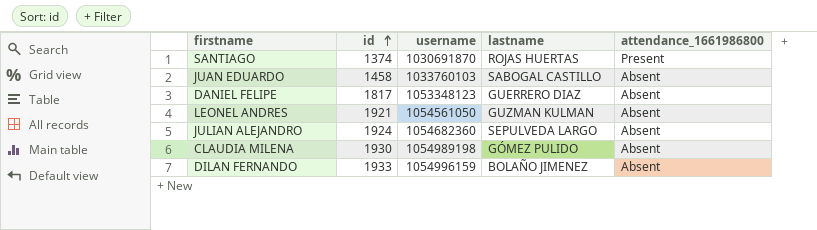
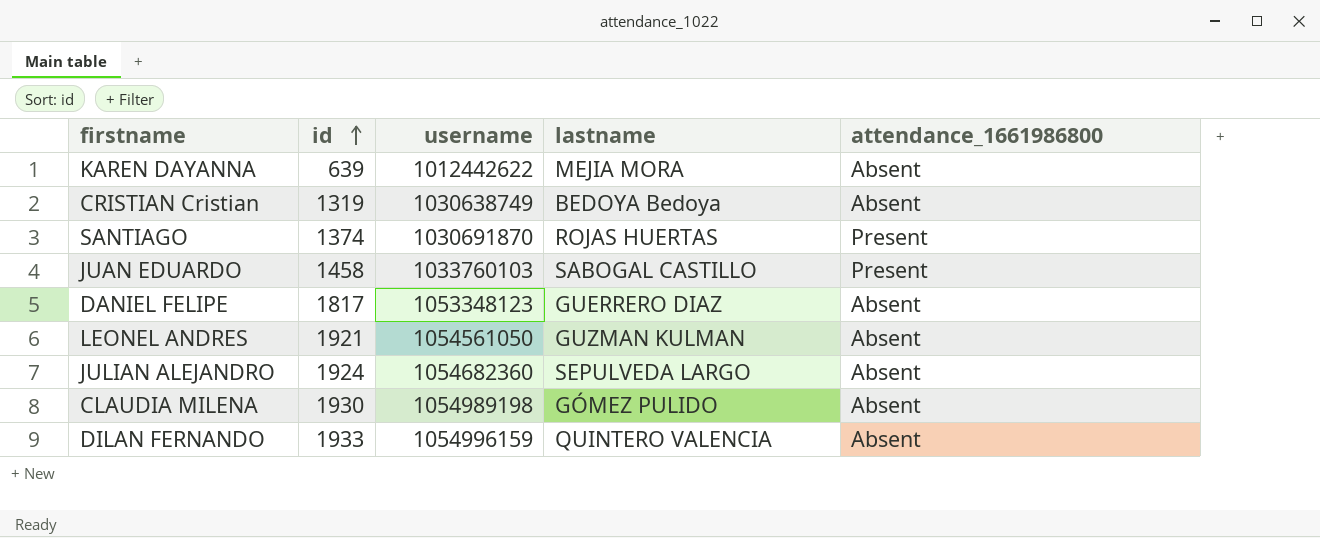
row KAREN DAYANNA: none -> 639 | 1012442622 | MEJIA MORA | Absent
row CRISTIAN Cristian: none -> 1319 | 1030638749 | BEDOYA Bedoya | Absent
JUAN EDUARDO | attendance_1661986800: Absent -> Present
DILAN FERNANDO | lastname: BOLAÑO JIMENEZ -> QUINTERO VALENCIA

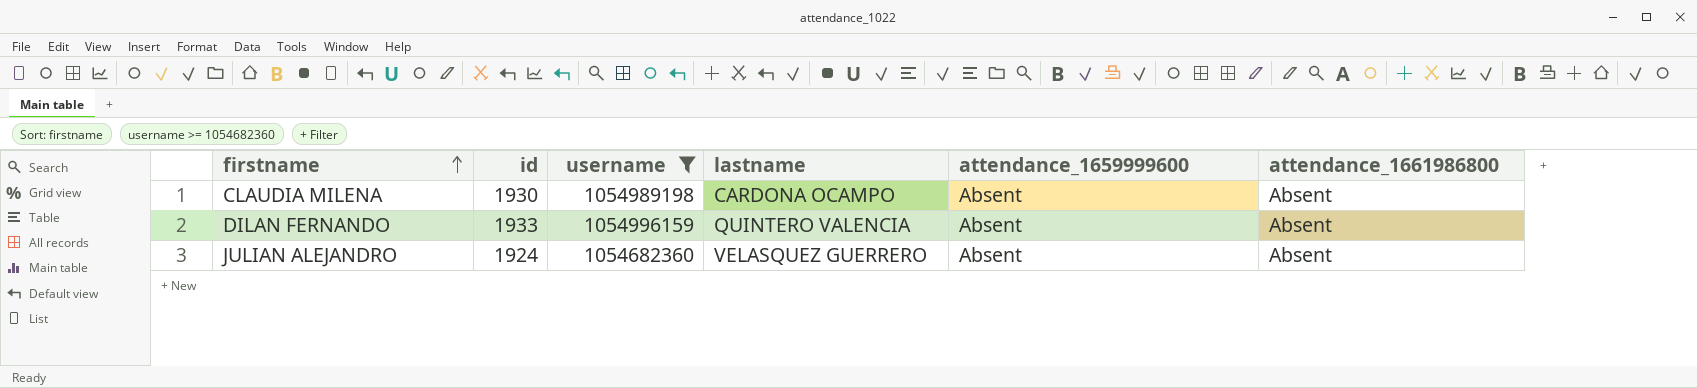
filter: none -> username >= 1054682360
row order: id ascending -> firstname ascending
column attendance_1659999600 | position: none -> 5
CLAUDIA MILENA | lastname: GÓMEZ PULIDO -> CARDONA OCAMPO
JULIAN ALEJANDRO | lastname: SEPULVEDA LARGO -> VELASQUEZ GUERRERO

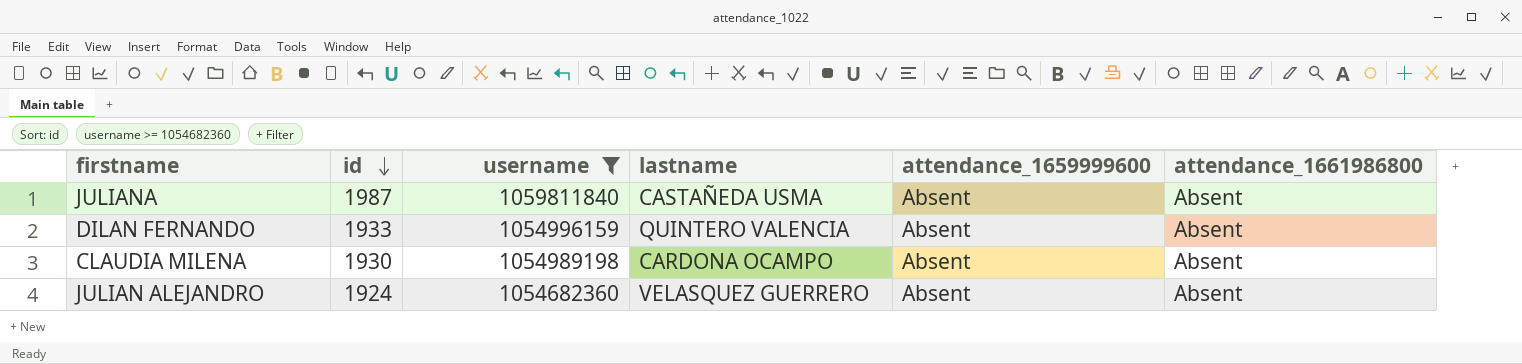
row order: firstname ascending -> id descending
row JULIANA: none -> 1987 | 1059811840 | CASTAÑEDA USMA | Absent | Absent

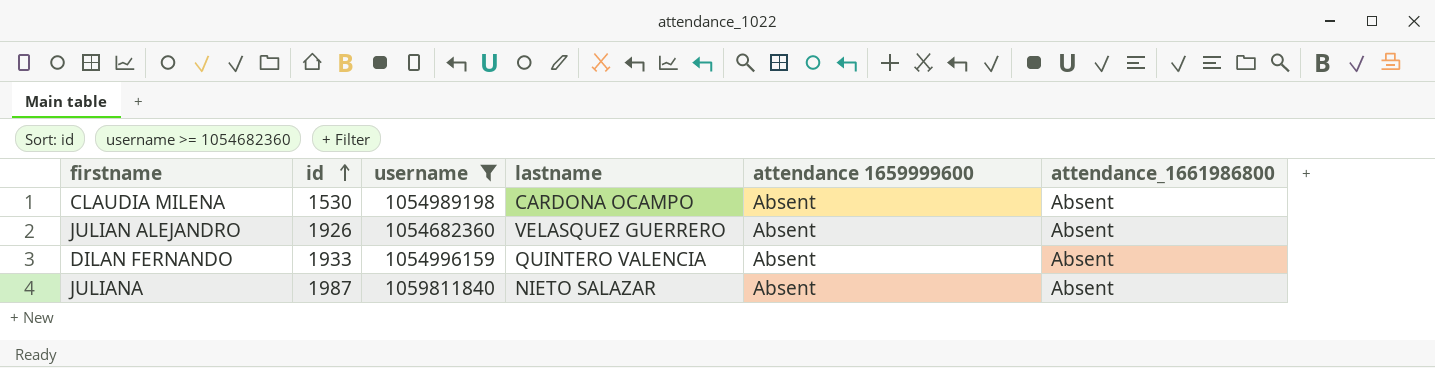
row order: id descending -> id ascending
column name: attendance_1659999600 -> attendance 1659999600
CLAUDIA MILENA | id: 1930 -> 1530
JULIAN ALEJANDRO | id: 1924 -> 1926
JULIANA | lastname: CASTAÑEDA USMA -> NIETO SALAZAR

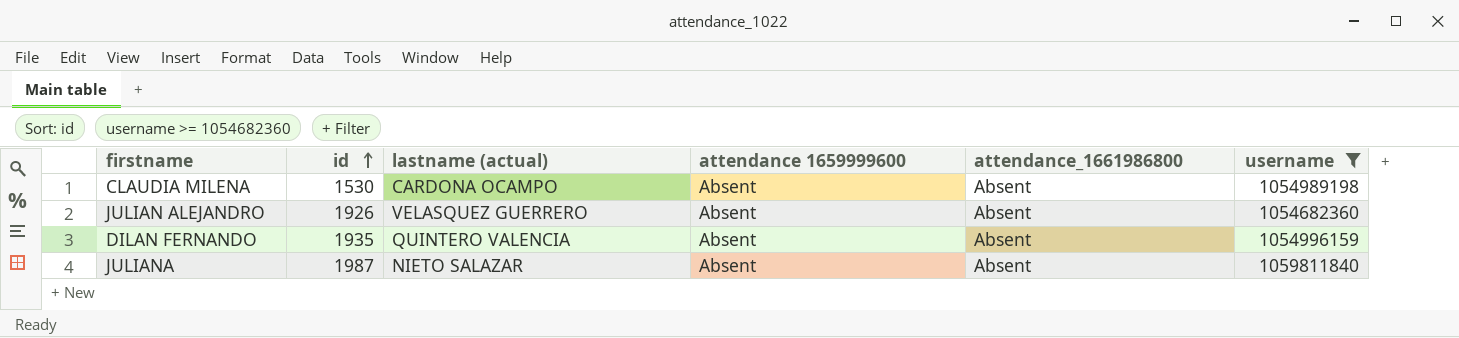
column name: lastname -> lastname (actual)
column username | position: 3 -> 6
DILAN FERNANDO | id: 1933 -> 1935

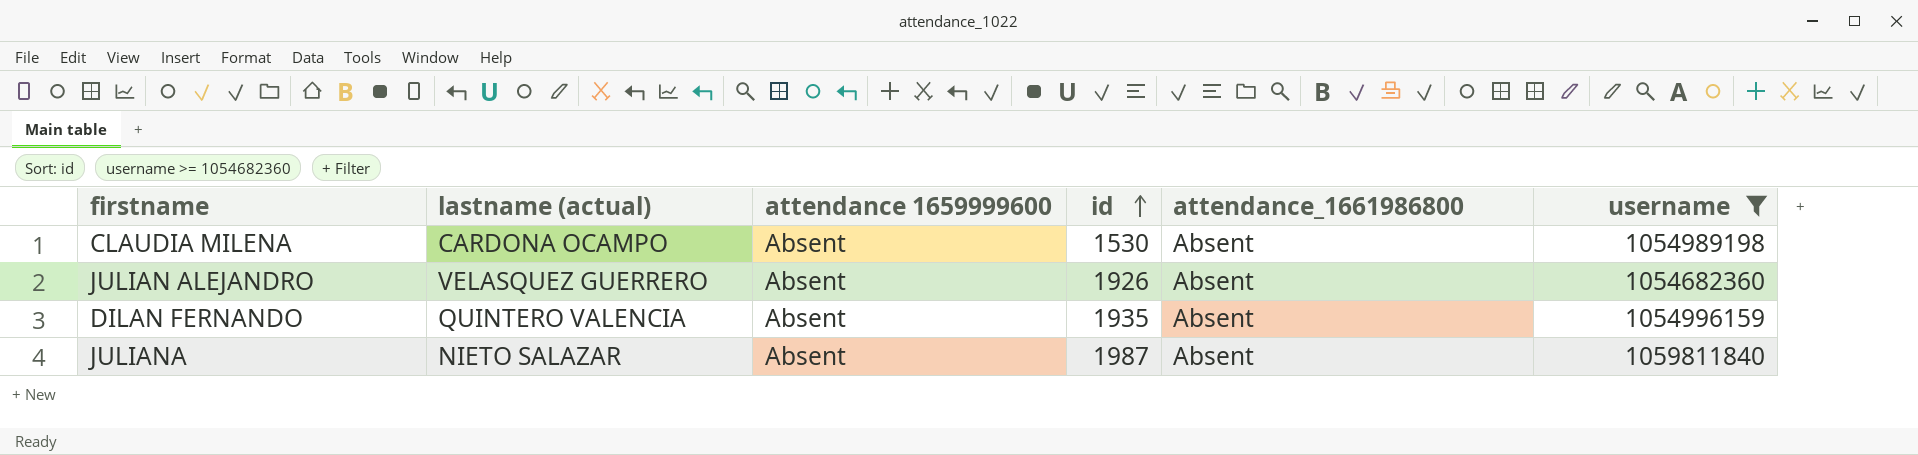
column id | position: 2 -> 4

